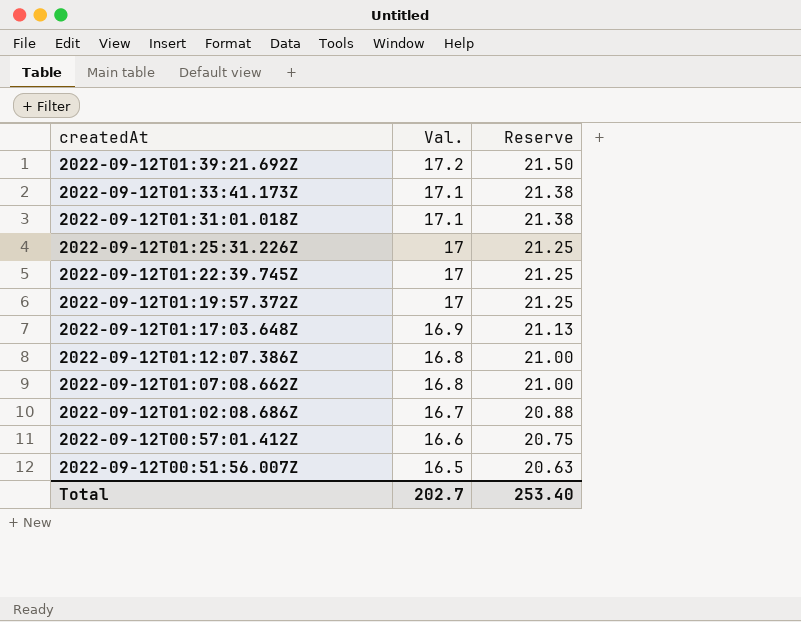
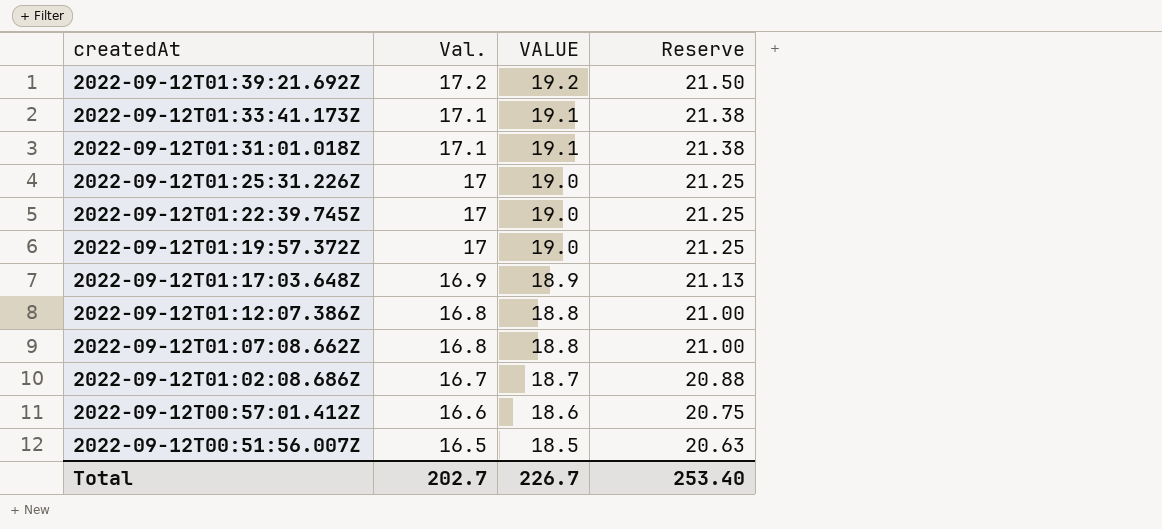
column VALUE | formula: none -> [Val.] + 2

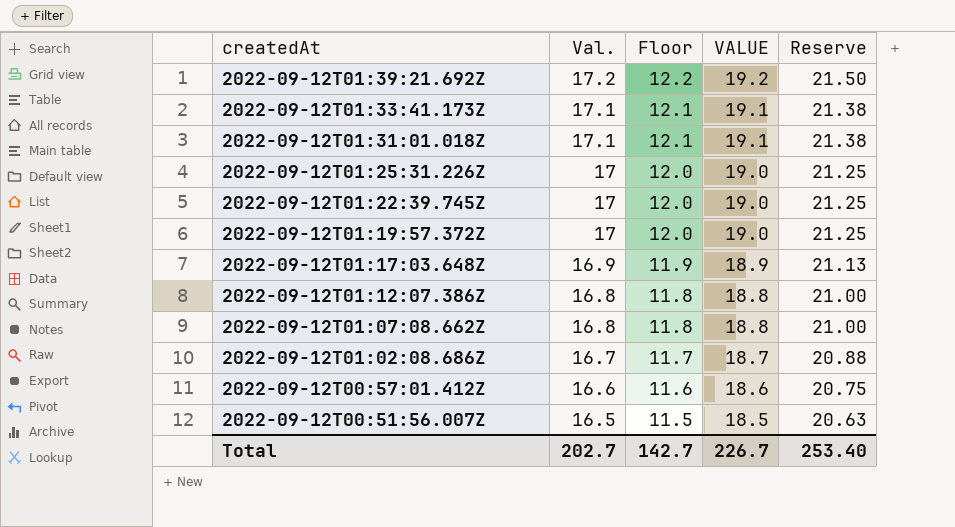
column Floor | formula: none -> [Val.] - 5

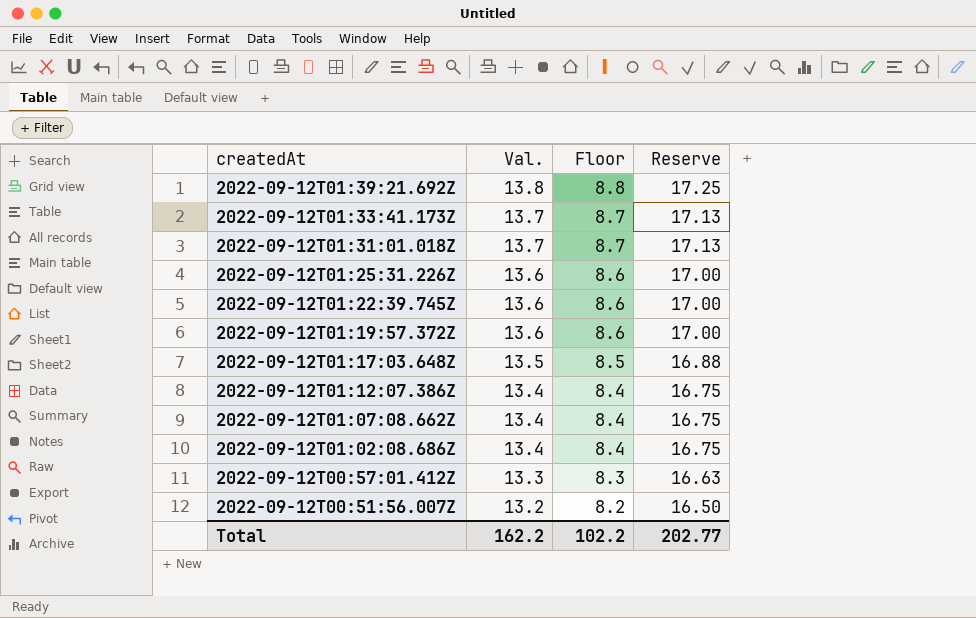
column VALUE | formula: [Val.] + 2 -> none
2022-09-12T01:39:21.692Z | Val.: 17.2 -> 13.8
2022-09-12T01:39:21.692Z | Floor: 12.2 -> 8.8
2022-09-12T01:39:21.692Z | Reserve: 21.50 -> 17.25
2022-09-12T01:33:41.173Z | Val.: 17.1 -> 13.7
2022-09-12T01:33:41.173Z | Floor: 12.1 -> 8.7
2022-09-12T01:33:41.173Z | Reserve: 21.38 -> 17.13
2022-09-12T01:31:01.018Z | Val.: 17.1 -> 13.7
2022-09-12T01:31:01.018Z | Floor: 12.1 -> 8.7
2022-09-12T01:31:01.018Z | Reserve: 21.38 -> 17.13
2022-09-12T01:25:31.226Z | Val.: 17 -> 13.6
2022-09-12T01:25:31.226Z | Floor: 12.0 -> 8.6
2022-09-12T01:25:31.226Z | Reserve: 21.25 -> 17.00
2022-09-12T01:22:39.745Z | Val.: 17 -> 13.6
2022-09-12T01:22:39.745Z | Floor: 12.0 -> 8.6
2022-09-12T01:22:39.745Z | Reserve: 21.25 -> 17.00
2022-09-12T01:19:57.372Z | Val.: 17 -> 13.6
2022-09-12T01:19:57.372Z | Floor: 12.0 -> 8.6
2022-09-12T01:19:57.372Z | Reserve: 21.25 -> 17.00
2022-09-12T01:17:03.648Z | Val.: 16.9 -> 13.5
2022-09-12T01:17:03.648Z | Floor: 11.9 -> 8.5
2022-09-12T01:17:03.648Z | Reserve: 21.13 -> 16.88
2022-09-12T01:12:07.386Z | Val.: 16.8 -> 13.4
2022-09-12T01:12:07.386Z | Floor: 11.8 -> 8.4
2022-09-12T01:12:07.386Z | Reserve: 21.00 -> 16.75
2022-09-12T01:07:08.662Z | Val.: 16.8 -> 13.4
2022-09-12T01:07:08.662Z | Floor: 11.8 -> 8.4
2022-09-12T01:07:08.662Z | Reserve: 21.00 -> 16.75
2022-09-12T01:02:08.686Z | Val.: 16.7 -> 13.4
2022-09-12T01:02:08.686Z | Floor: 11.7 -> 8.4
2022-09-12T01:02:08.686Z | Reserve: 20.88 -> 16.75
2022-09-12T00:57:01.412Z | Val.: 16.6 -> 13.3
2022-09-12T00:57:01.412Z | Floor: 11.6 -> 8.3
2022-09-12T00:57:01.412Z | Reserve: 20.75 -> 16.63
2022-09-12T00:51:56.007Z | Val.: 16.5 -> 13.2
2022-09-12T00:51:56.007Z | Floor: 11.5 -> 8.2
2022-09-12T00:51:56.007Z | Reserve: 20.63 -> 16.50
Total | Val.: 202.7 -> 162.2
Total | Floor: 142.7 -> 102.2
Total | Reserve: 253.40 -> 202.77

